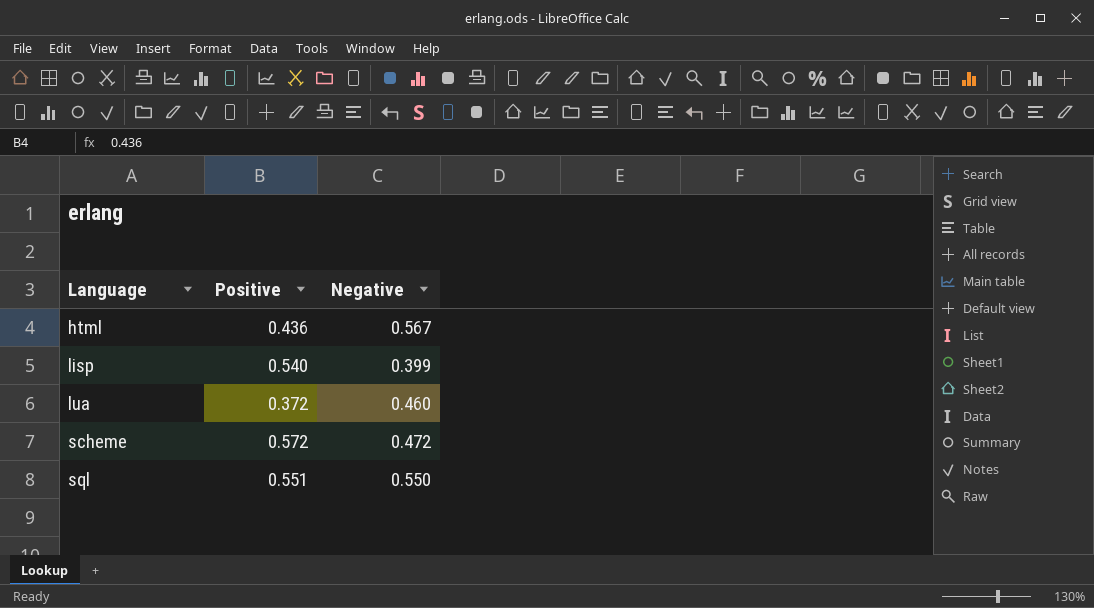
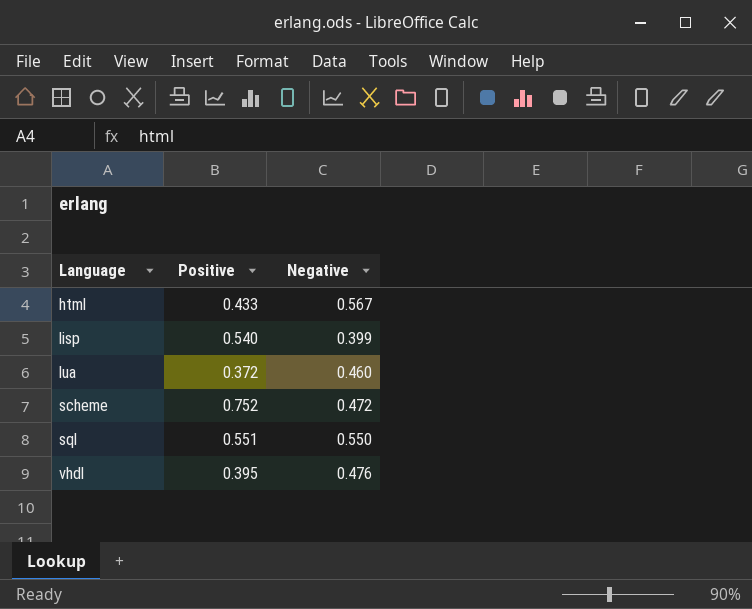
html | Positive: 0.436 -> 0.433
scheme | Positive: 0.572 -> 0.752
row vhdl: none -> 0.395 | 0.476

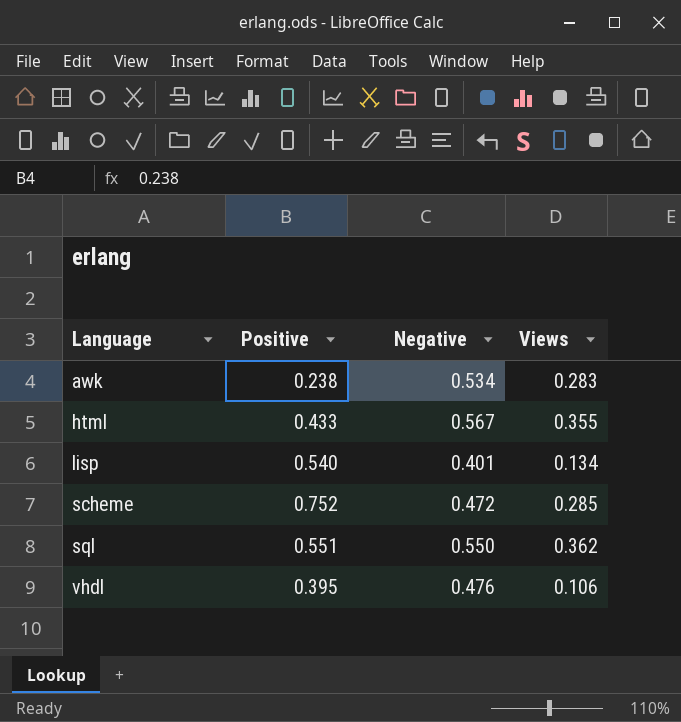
column Views | position: none -> 4
row lua: 0.372 | 0.460 -> none
row awk: none -> 0.238 | 0.534 | 0.283
lisp | Negative: 0.399 -> 0.401

